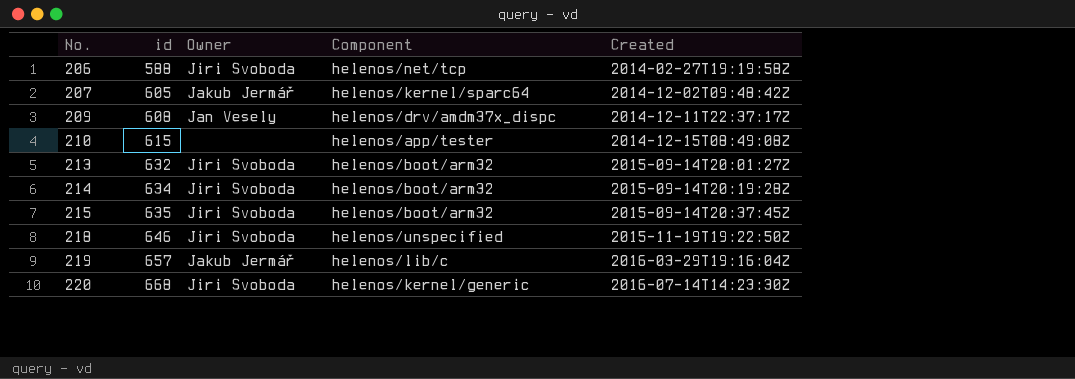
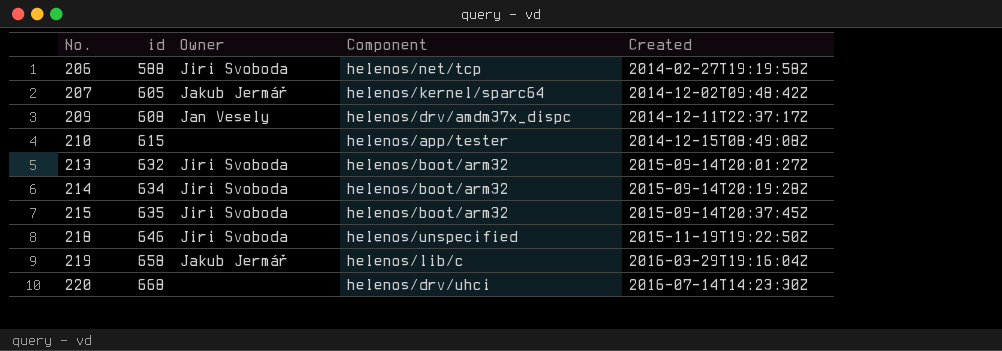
219 | id: 657 -> 658
220 | Owner: Jiri Svoboda -> none
220 | Component: helenos/kernel/generic -> helenos/drv/uhci

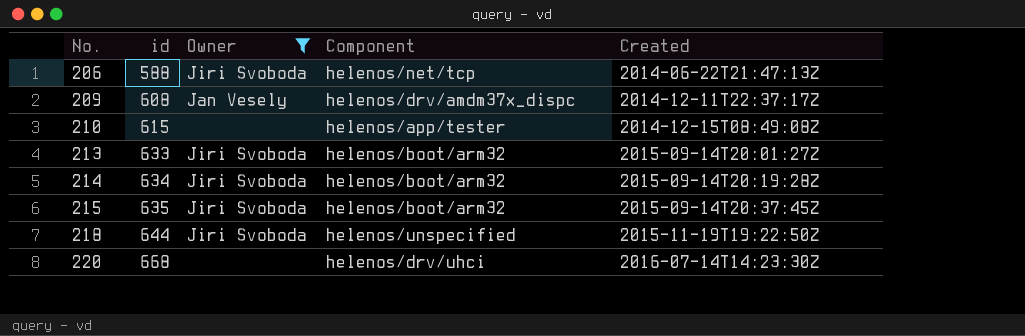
filter: none -> Owner != Jakub Jermář
206 | Created: 2014-02-27T19:19:58Z -> 2014-06-22T21:47:13Z
213 | id: 632 -> 633
218 | id: 646 -> 644

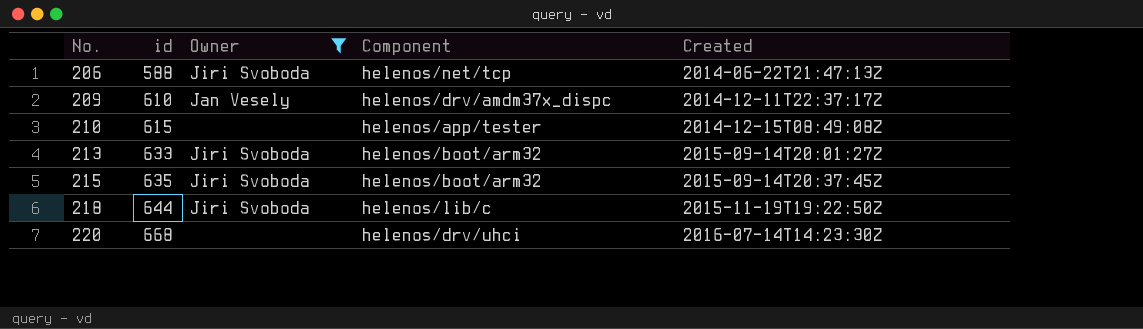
row 214: 634 | Jiri Svoboda | helenos/boot/arm32 | 2015-09-14T20:19:28Z -> none
209 | id: 608 -> 610
218 | Component: helenos/unspecified -> helenos/lib/c

